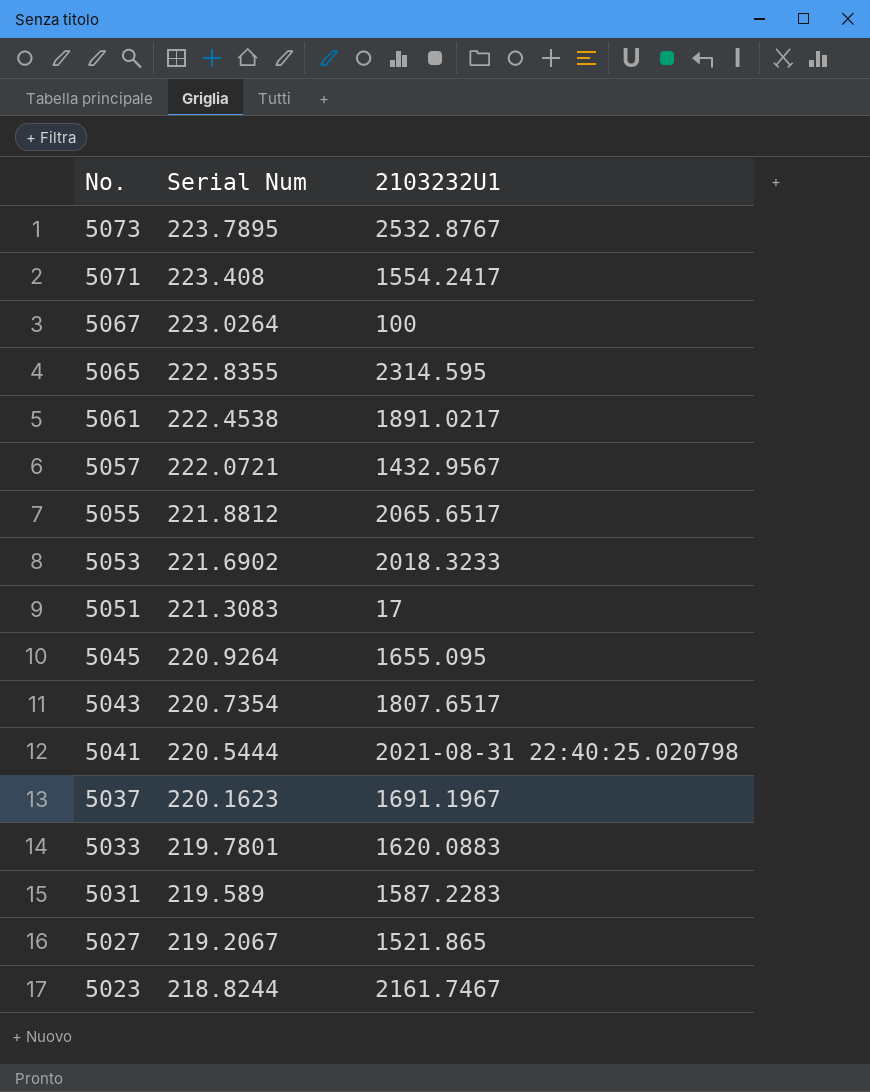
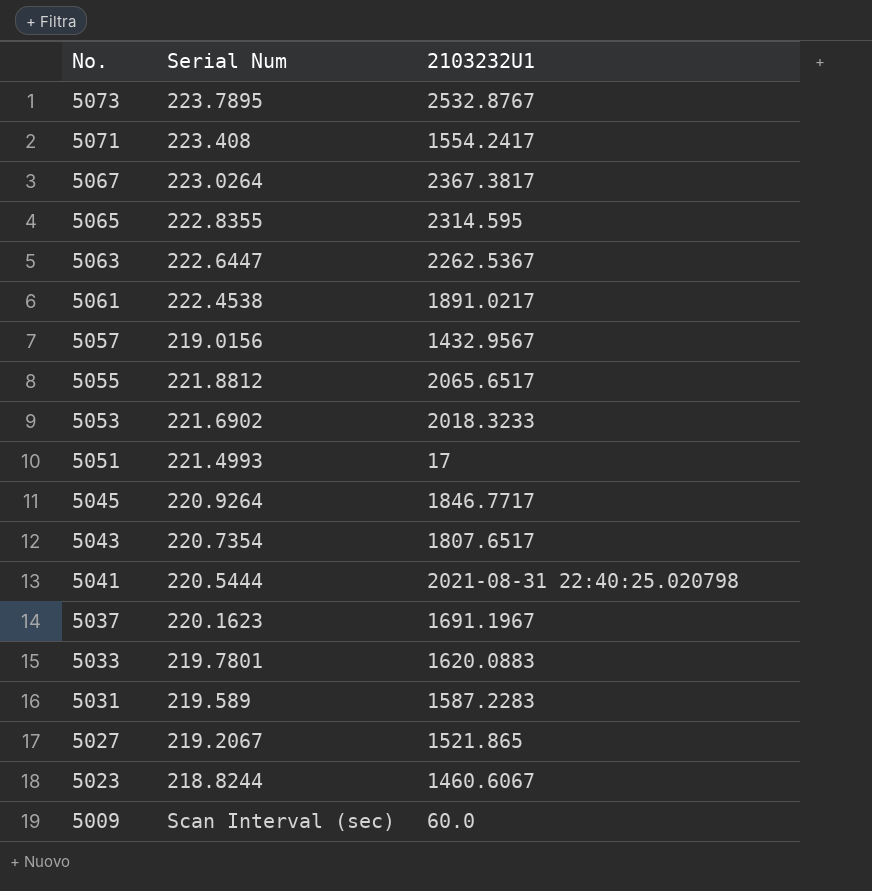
5067 | 2103232U1: 100 -> 2367.3817
row 5063: none -> 222.6447 | 2262.5367
5057 | Serial Num: 222.0721 -> 219.0156
5051 | Serial Num: 221.3083 -> 221.4993
5045 | 2103232U1: 1655.095 -> 1846.7717
5023 | 2103232U1: 2161.7467 -> 1460.6067
row 5009: none -> Scan Interval (sec) | 60.0

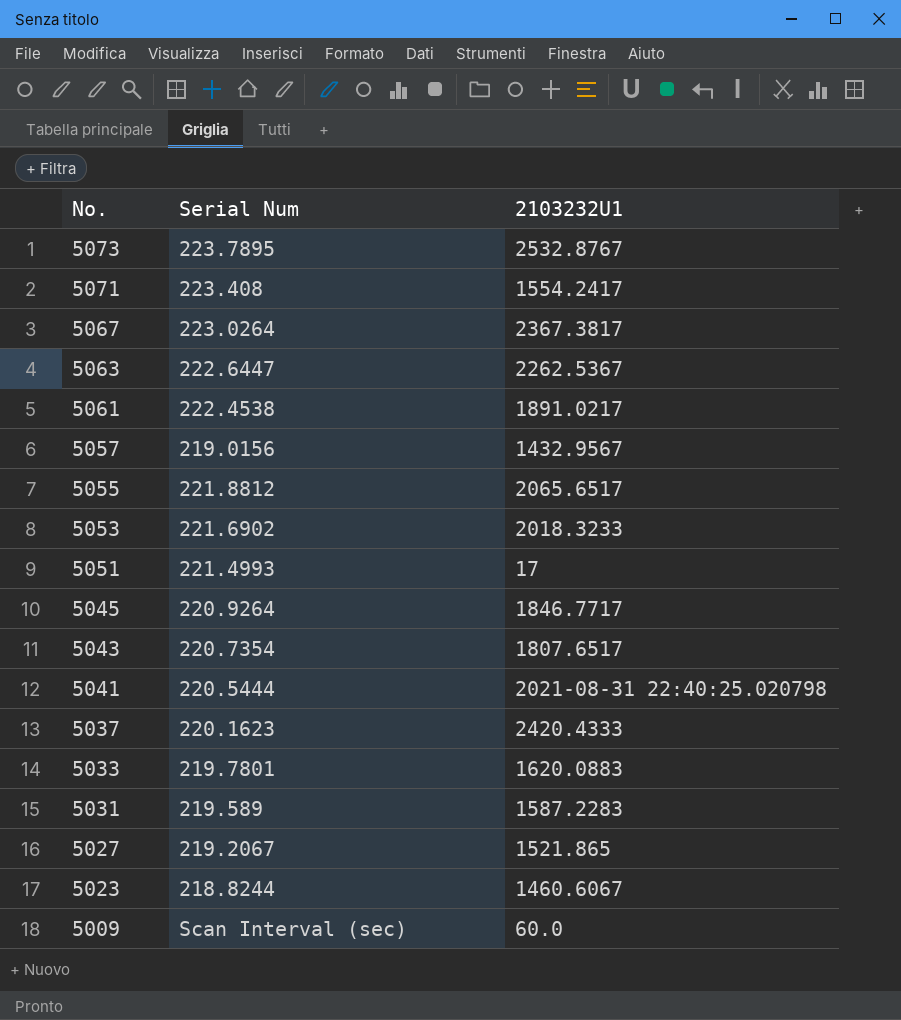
row 5065: 222.8355 | 2314.595 -> none
5037 | 2103232U1: 1691.1967 -> 2420.4333

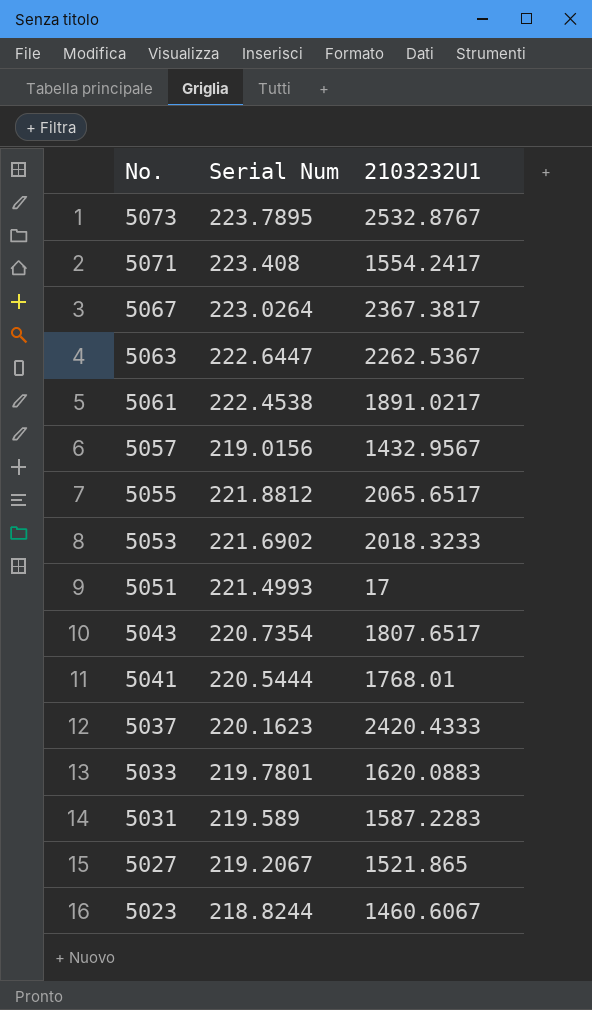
row 5045: 220.9264 | 1846.7717 -> none
row 5009: Scan Interval (sec) | 60.0 -> none
5041 | 2103232U1: 2021-08-31 22:40:25.020798 -> 1768.01

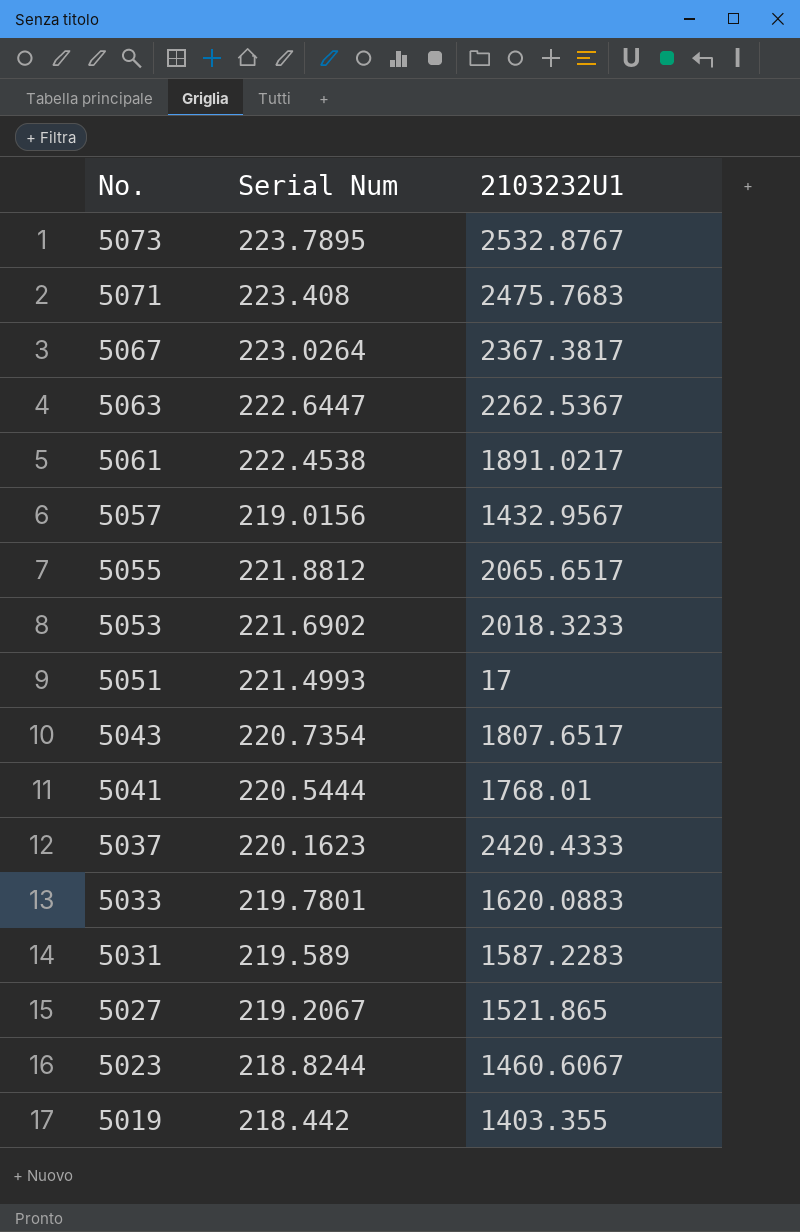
5071 | 2103232U1: 1554.2417 -> 2475.7683
row 5019: none -> 218.442 | 1403.355

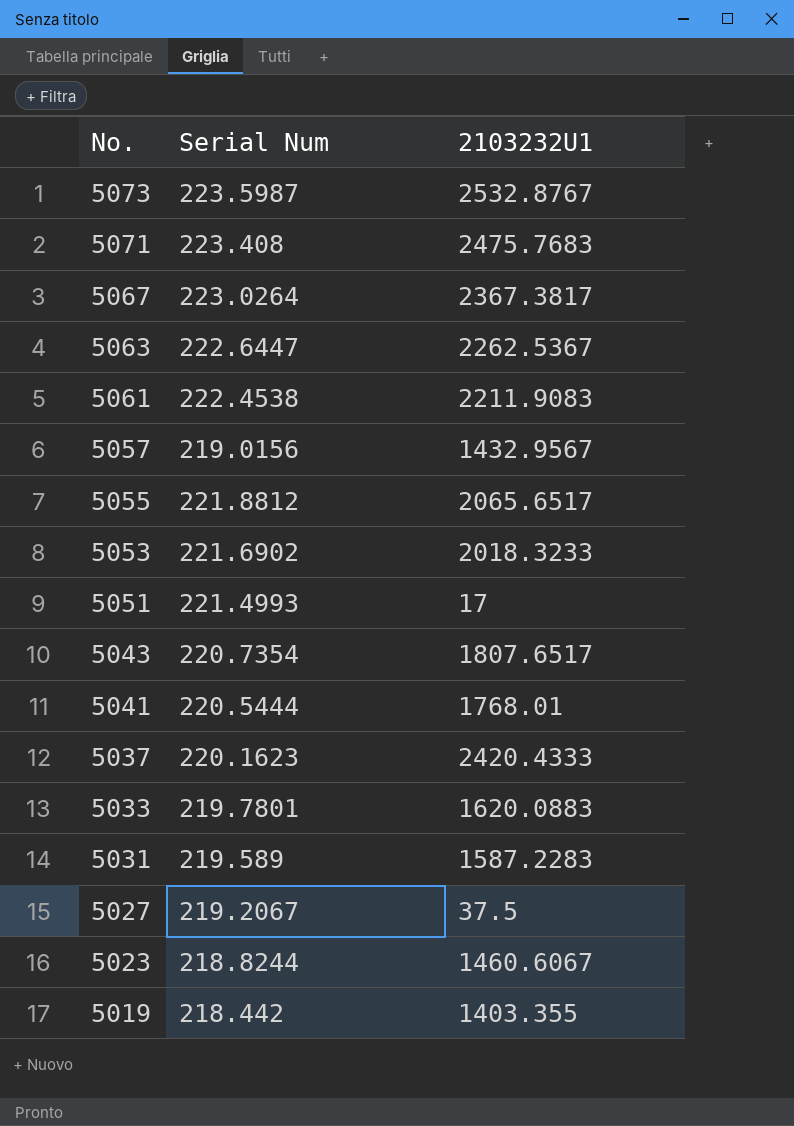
5073 | Serial Num: 223.7895 -> 223.5987
5061 | 2103232U1: 1891.0217 -> 2211.9083
5027 | 2103232U1: 1521.865 -> 37.5

